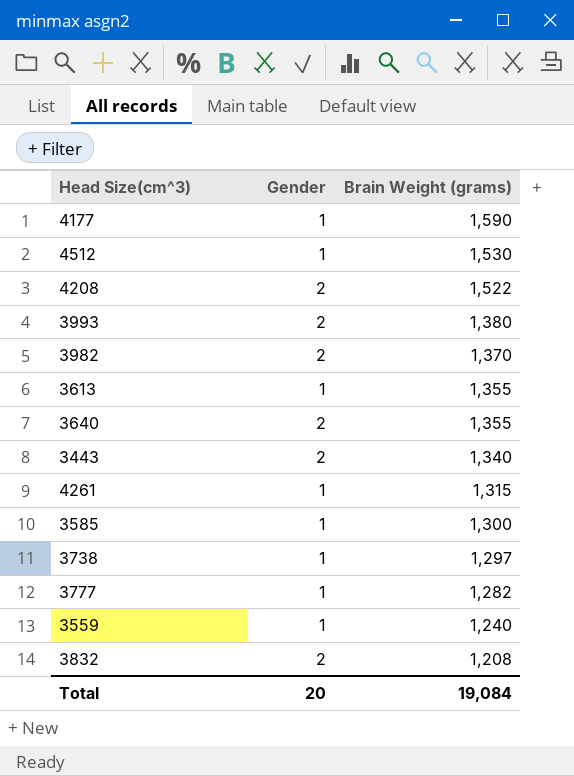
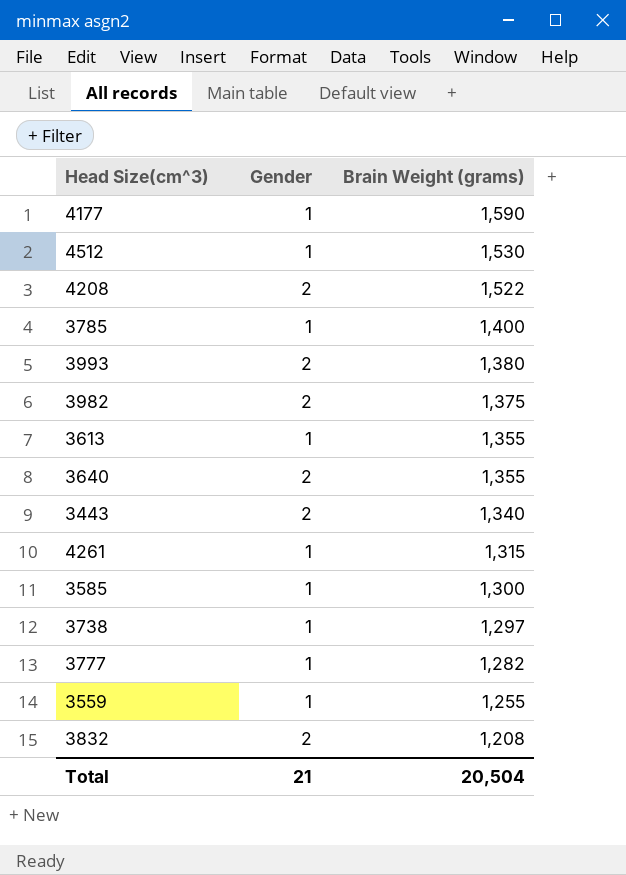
row 3785: none -> 1 | 1,400
3982 | Brain Weight (grams): 1,370 -> 1,375
3559 | Brain Weight (grams): 1,240 -> 1,255
Total | Gender: 20 -> 21
Total | Brain Weight (grams): 19,084 -> 20,504

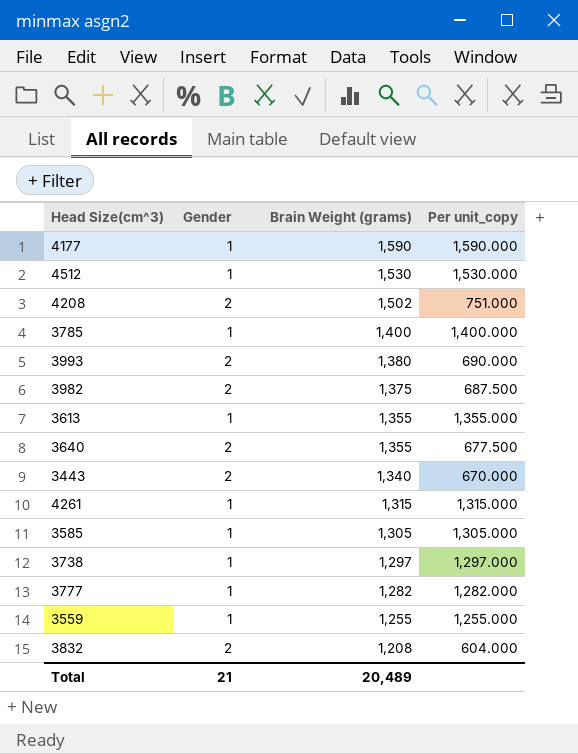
column Per unit_copy | formula: none -> [Brain Weight (grams)] / [Gender]
4208 | Brain Weight (grams): 1,522 -> 1,502
3585 | Brain Weight (grams): 1,300 -> 1,305
Total | Brain Weight (grams): 20,504 -> 20,489

